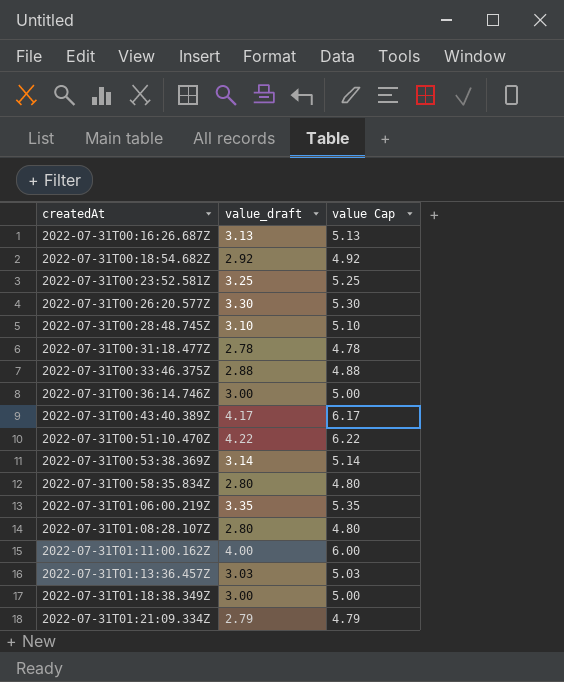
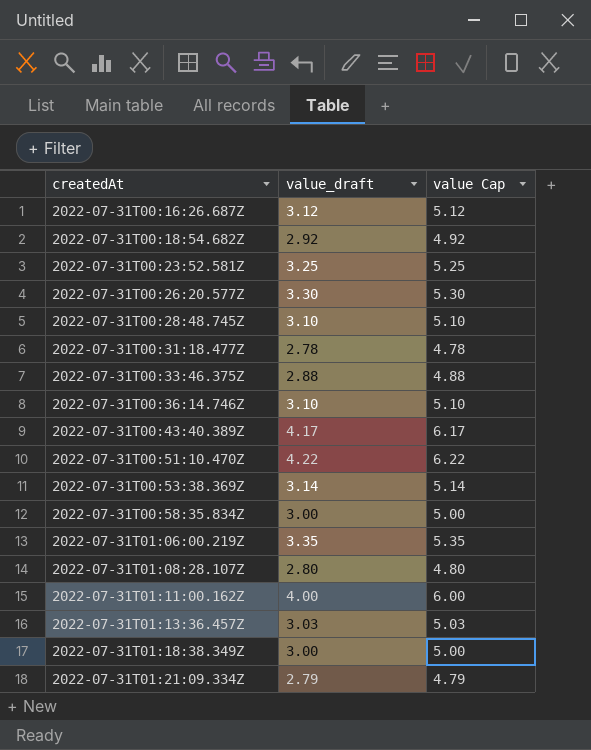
2022-07-31T00:16:26.687Z | value_draft: 3.13 -> 3.12
2022-07-31T00:16:26.687Z | value Cap: 5.13 -> 5.12
2022-07-31T00:36:14.746Z | value_draft: 3.00 -> 3.10
2022-07-31T00:36:14.746Z | value Cap: 5.00 -> 5.10
2022-07-31T00:58:35.834Z | value_draft: 2.80 -> 3.00
2022-07-31T00:58:35.834Z | value Cap: 4.80 -> 5.00

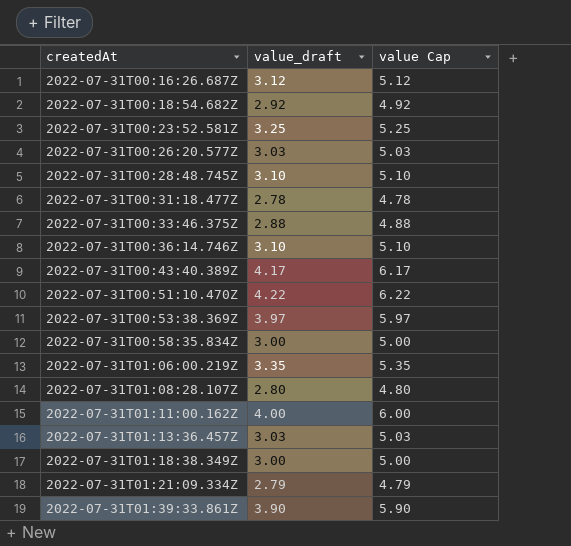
2022-07-31T00:26:20.577Z | value_draft: 3.30 -> 3.03
2022-07-31T00:26:20.577Z | value Cap: 5.30 -> 5.03
2022-07-31T00:53:38.369Z | value_draft: 3.14 -> 3.97
2022-07-31T00:53:38.369Z | value Cap: 5.14 -> 5.97
row 2022-07-31T01:39:33.861Z: none -> 3.90 | 5.90

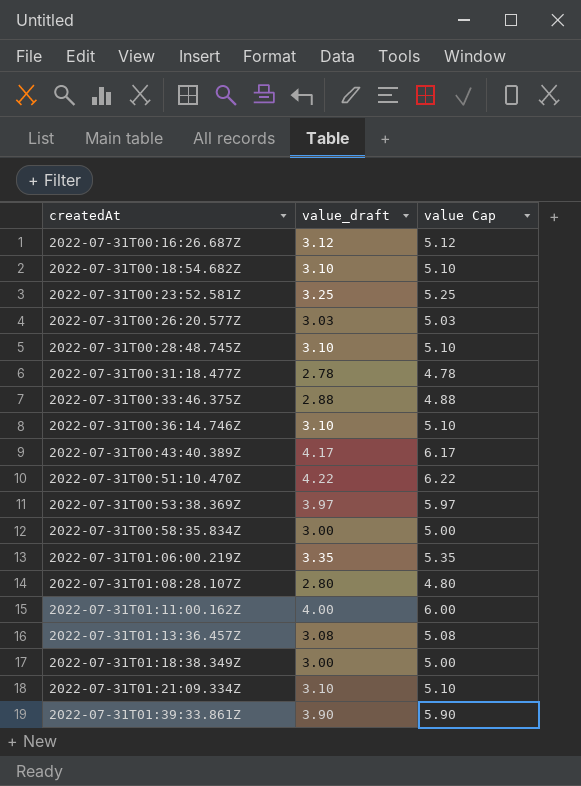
2022-07-31T00:18:54.682Z | value_draft: 2.92 -> 3.10
2022-07-31T00:18:54.682Z | value Cap: 4.92 -> 5.10
2022-07-31T01:13:36.457Z | value_draft: 3.03 -> 3.08
2022-07-31T01:13:36.457Z | value Cap: 5.03 -> 5.08
2022-07-31T01:21:09.334Z | value_draft: 2.79 -> 3.10
2022-07-31T01:21:09.334Z | value Cap: 4.79 -> 5.10

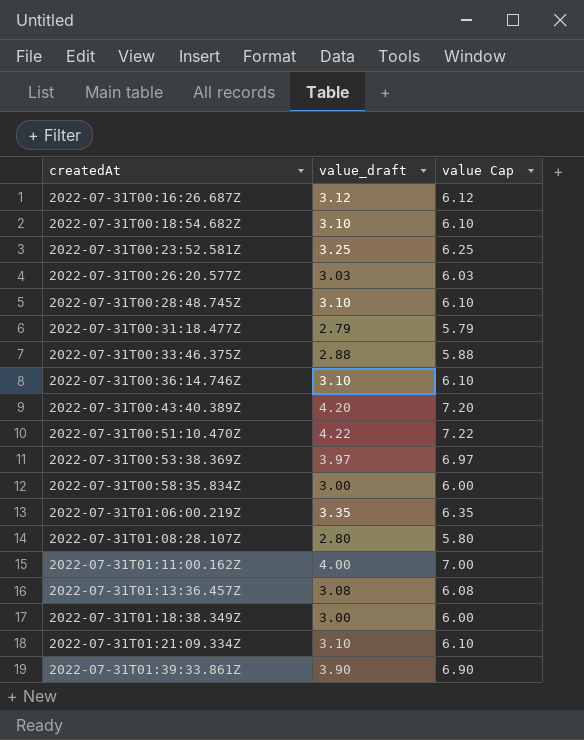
column value Cap | formula: [value_draft] + 2 -> [value_draft] + 3
2022-07-31T00:31:18.477Z | value_draft: 2.78 -> 2.79
2022-07-31T00:43:40.389Z | value_draft: 4.17 -> 4.20

